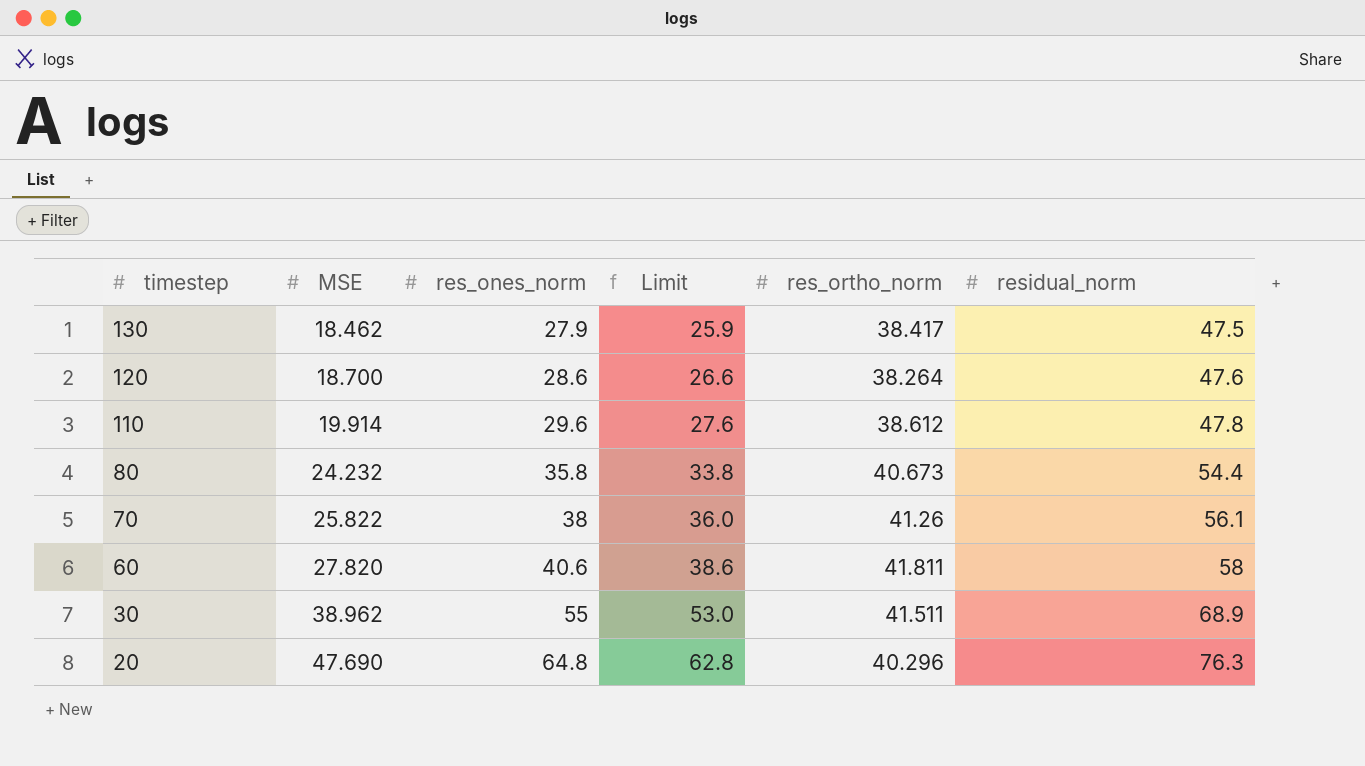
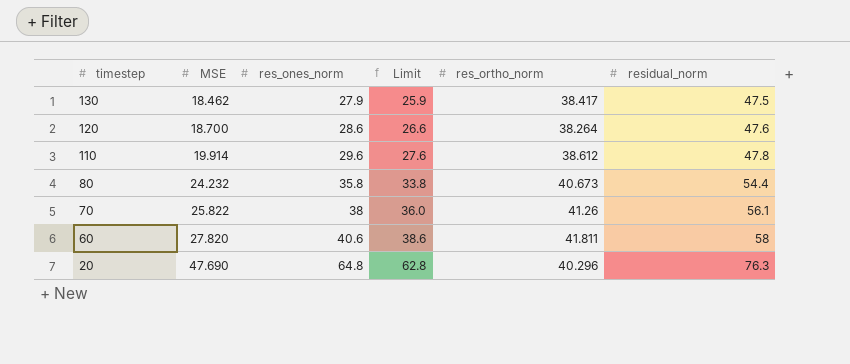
row 30: 38.962 | 55 | 53.0 | 41.511 | 68.9 -> none

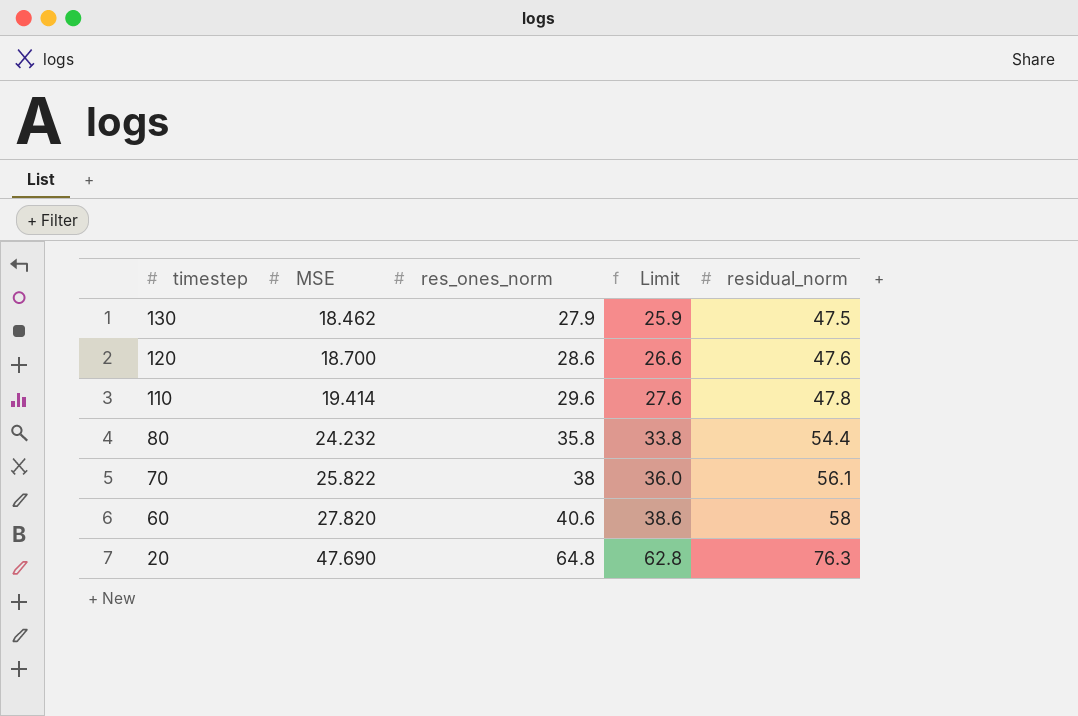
column res_ortho_norm | position: 5 -> none
110 | MSE: 19.914 -> 19.414

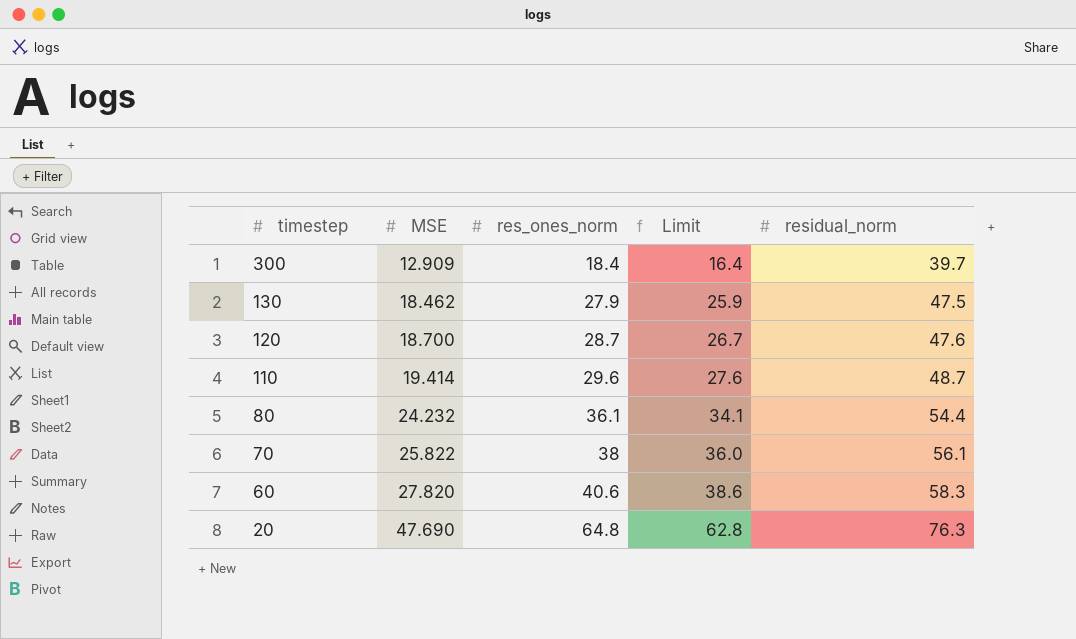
row 300: none -> 12.909 | 18.4 | 16.4 | 39.7
120 | res_ones_norm: 28.6 -> 28.7
120 | Limit: 26.6 -> 26.7
110 | residual_norm: 47.8 -> 48.7
80 | res_ones_norm: 35.8 -> 36.1
80 | Limit: 33.8 -> 34.1
60 | residual_norm: 58 -> 58.3

